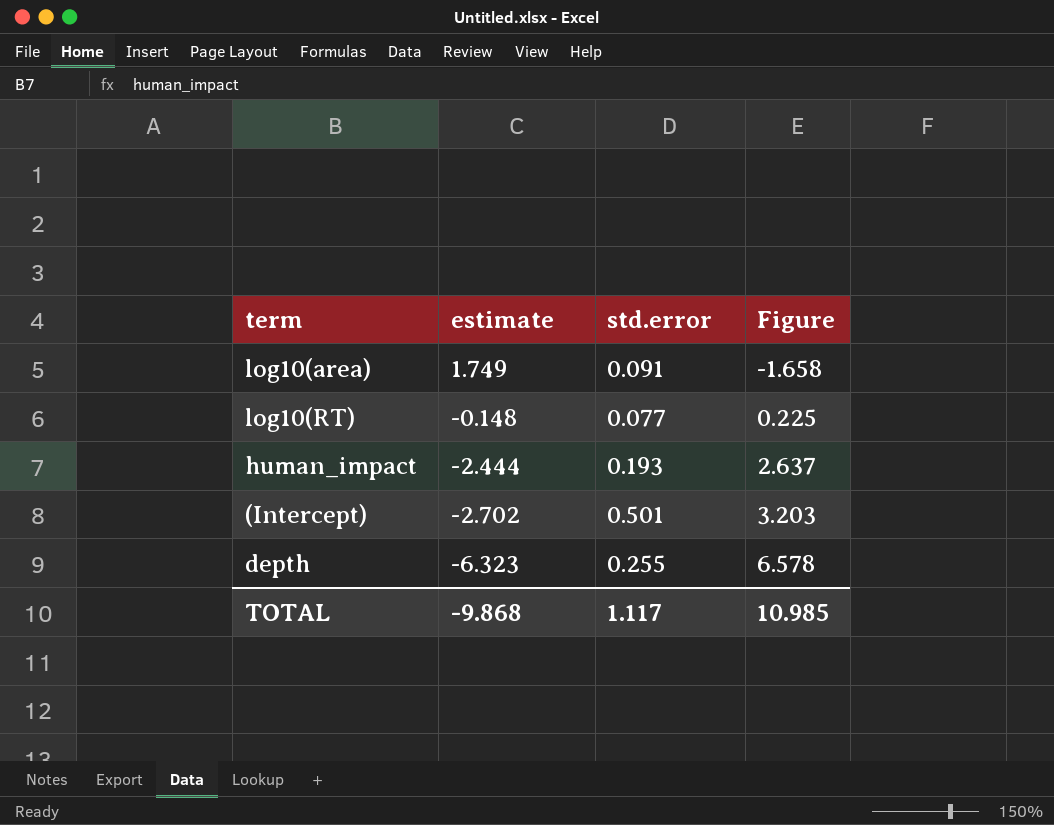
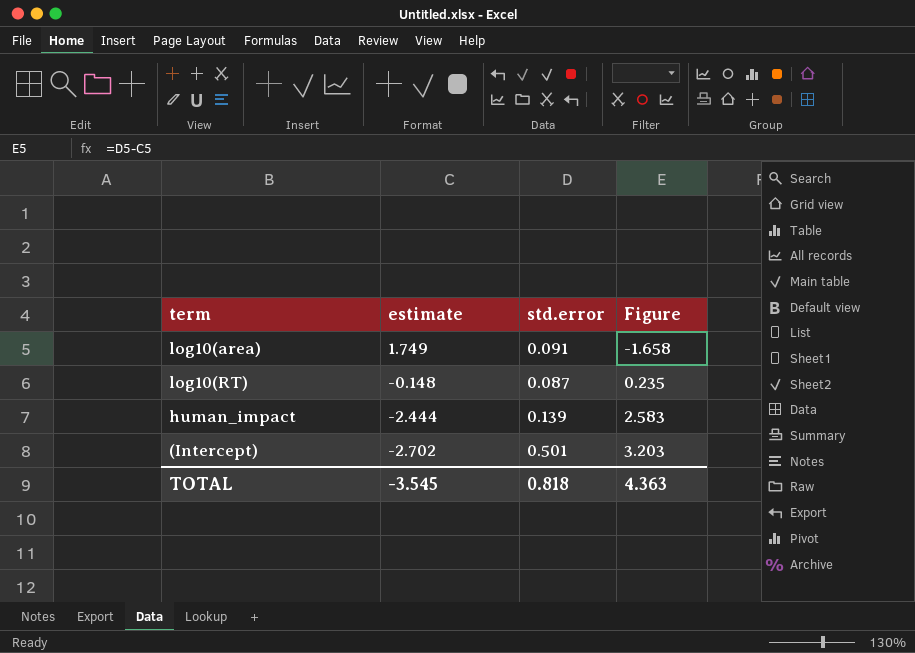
row depth: -6.323 | 0.255 | 6.578 -> none
log10(RT) | std.error: 0.077 -> 0.087
log10(RT) | Figure: 0.225 -> 0.235
human_impact | std.error: 0.193 -> 0.139
human_impact | Figure: 2.637 -> 2.583
TOTAL | estimate: -9.868 -> -3.545
TOTAL | std.error: 1.117 -> 0.818
TOTAL | Figure: 10.985 -> 4.363

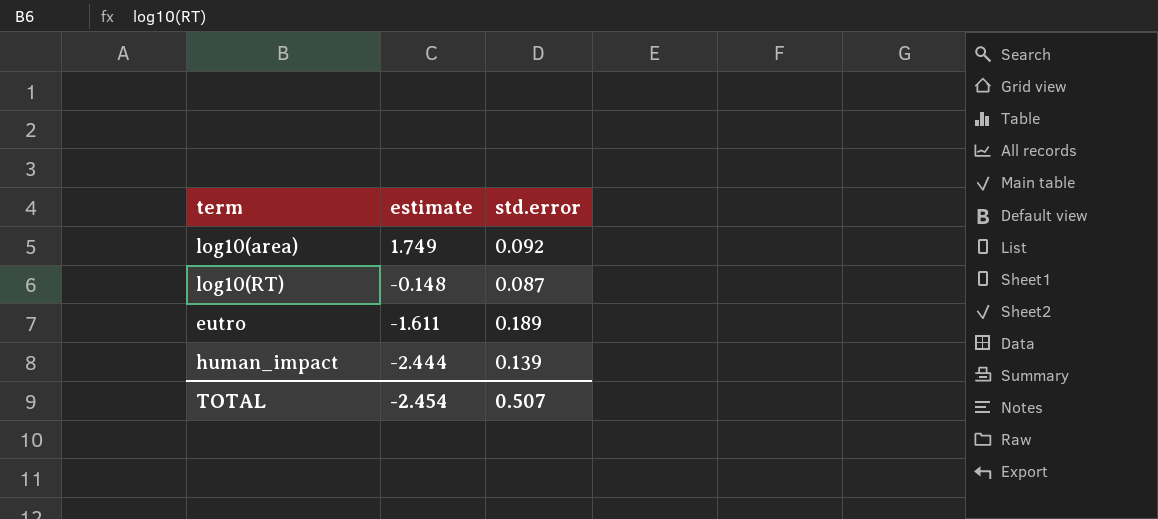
column Figure | formula: [std.error] - [estimate] -> none
row (Intercept): -2.702 | 0.501 | 3.203 -> none
log10(area) | std.error: 0.091 -> 0.092
row eutro: none -> -1.611 | 0.189
TOTAL | estimate: -3.545 -> -2.454
TOTAL | std.error: 0.818 -> 0.507

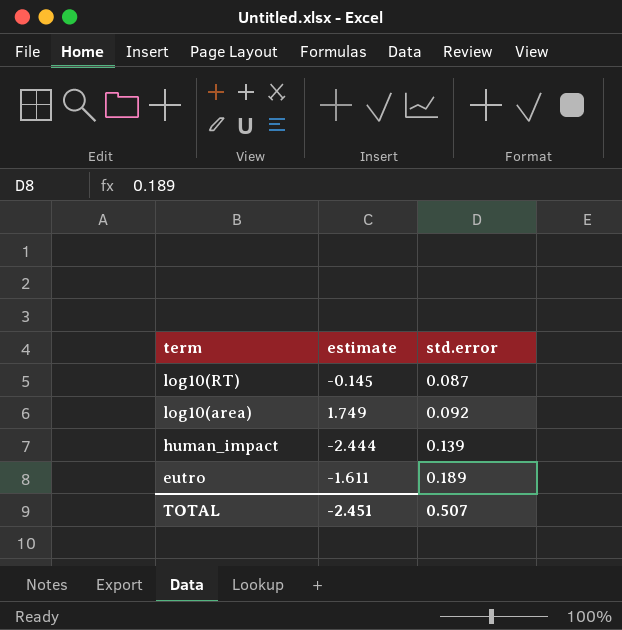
row order: estimate descending -> term descending
log10(RT) | estimate: -0.148 -> -0.145
TOTAL | estimate: -2.454 -> -2.451

